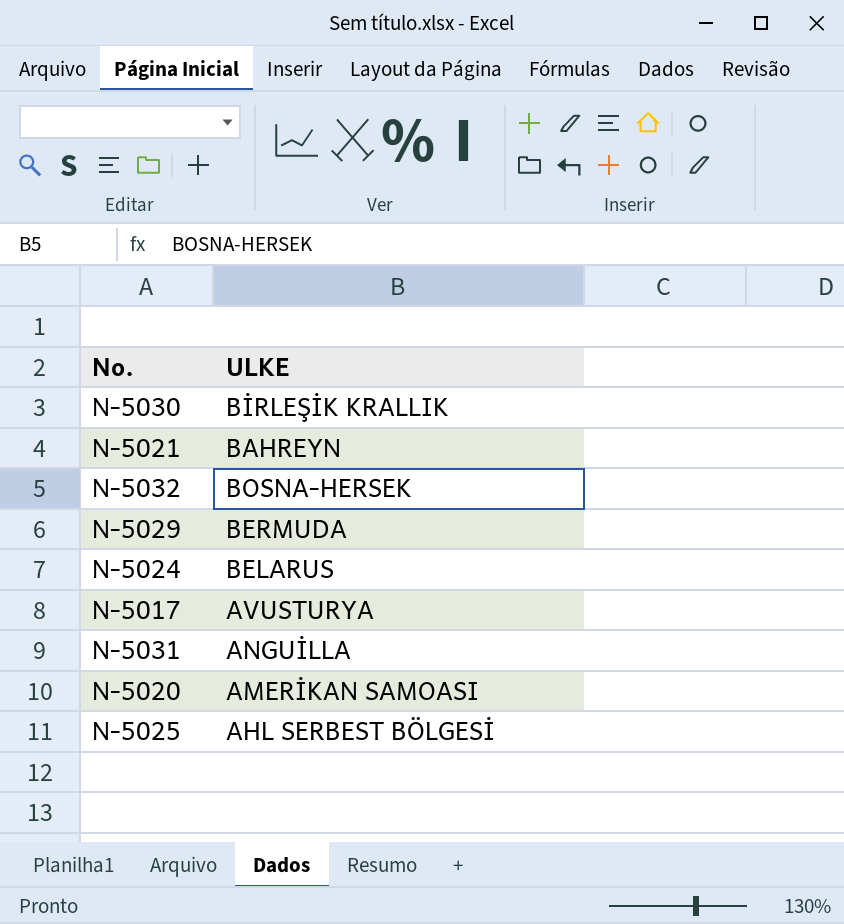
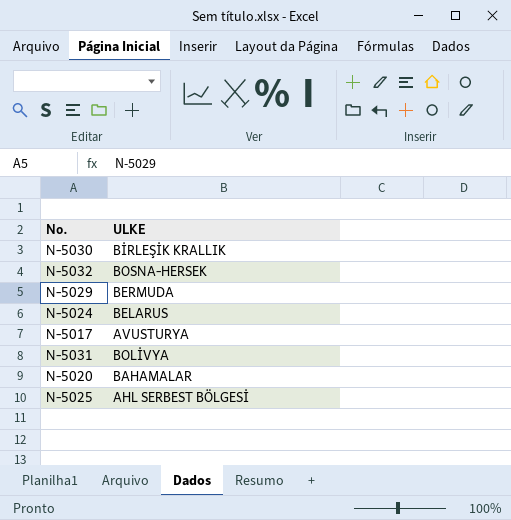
row N-5021: BAHREYN -> none
N-5031 | ULKE: ANGUİLLA -> BOLİVYA
N-5020 | ULKE: AMERİKAN SAMOASI -> BAHAMALAR

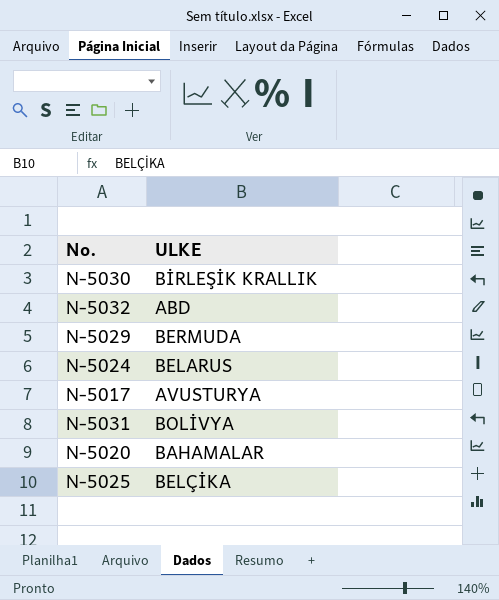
N-5032 | ULKE: BOSNA-HERSEK -> ABD
N-5025 | ULKE: AHL SERBEST BÖLGESİ -> BELÇİKA

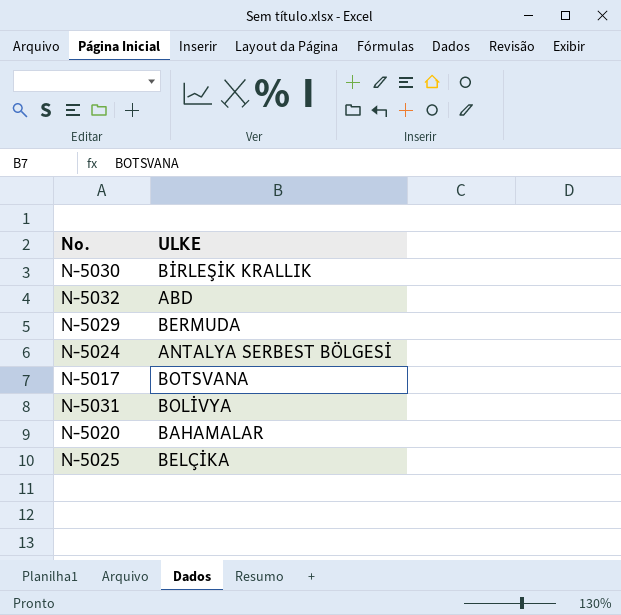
N-5024 | ULKE: BELARUS -> ANTALYA SERBEST BÖLGESİ
N-5017 | ULKE: AVUSTURYA -> BOTSVANA

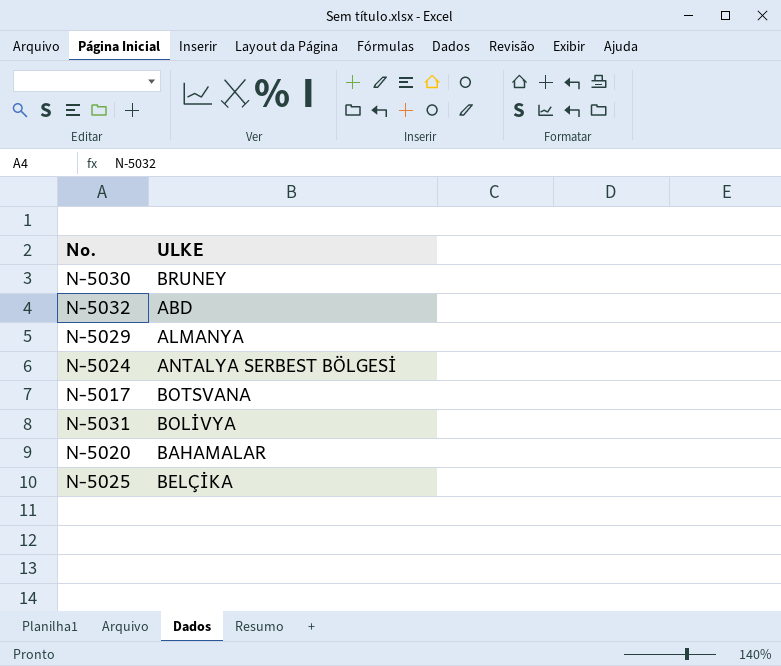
N-5030 | ULKE: BİRLEŞİK KRALLIK -> BRUNEY
N-5029 | ULKE: BERMUDA -> ALMANYA

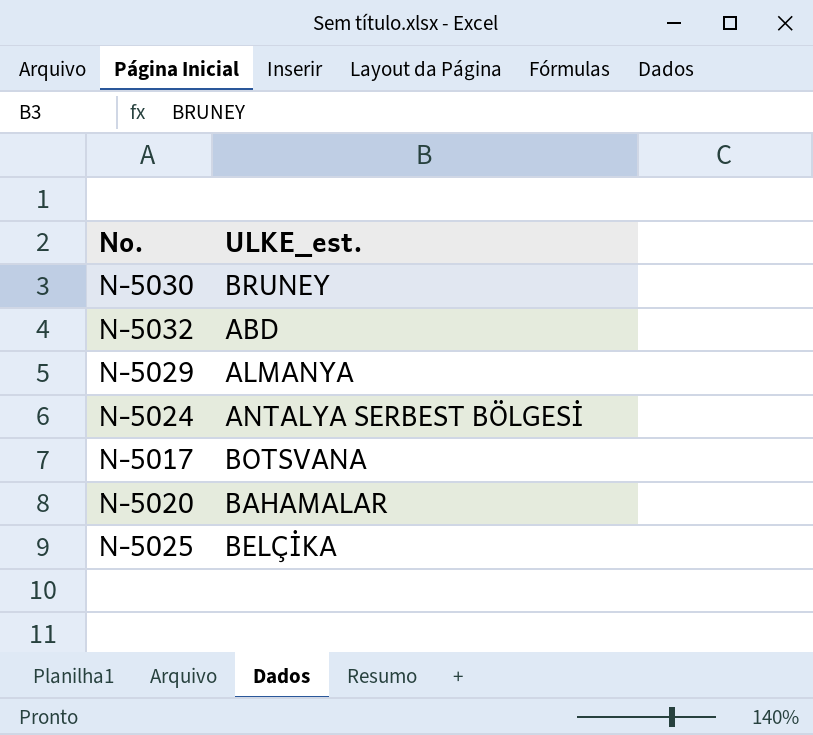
column name: ULKE -> ULKE_est.
row N-5031: BOLİVYA -> none

